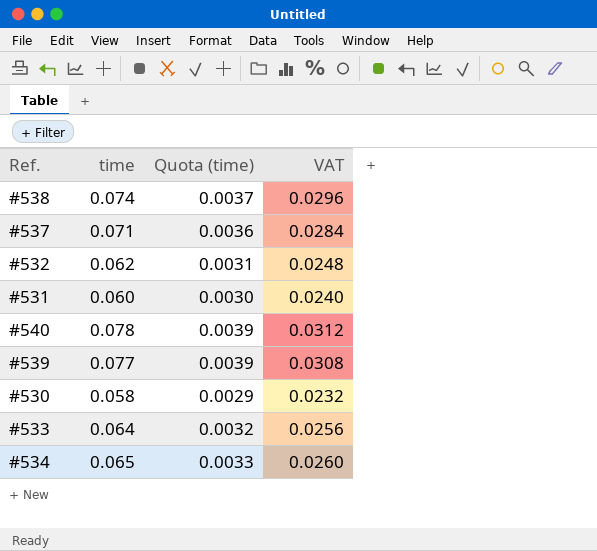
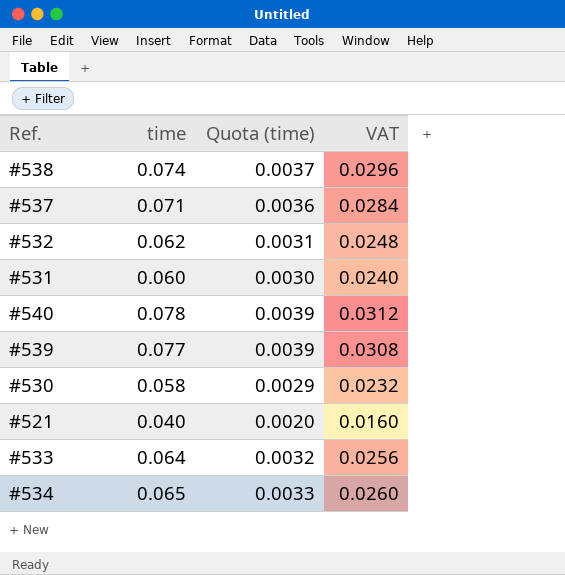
row #521: none -> 0.040 | 0.0020 | 0.0160

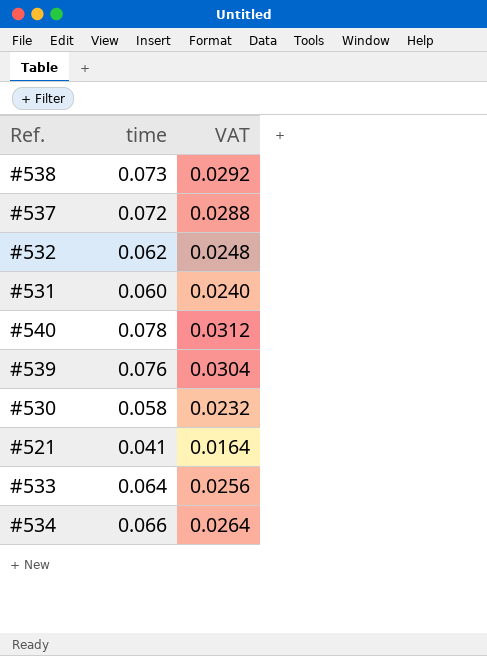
column Quota (time) | formula: [time] * 0.05 -> none
#538 | time: 0.074 -> 0.073
#538 | VAT: 0.0296 -> 0.0292
#537 | time: 0.071 -> 0.072
#537 | VAT: 0.0284 -> 0.0288
#539 | time: 0.077 -> 0.076
#539 | VAT: 0.0308 -> 0.0304
#521 | time: 0.040 -> 0.041
#521 | VAT: 0.0160 -> 0.0164
#534 | time: 0.065 -> 0.066
#534 | VAT: 0.0260 -> 0.0264

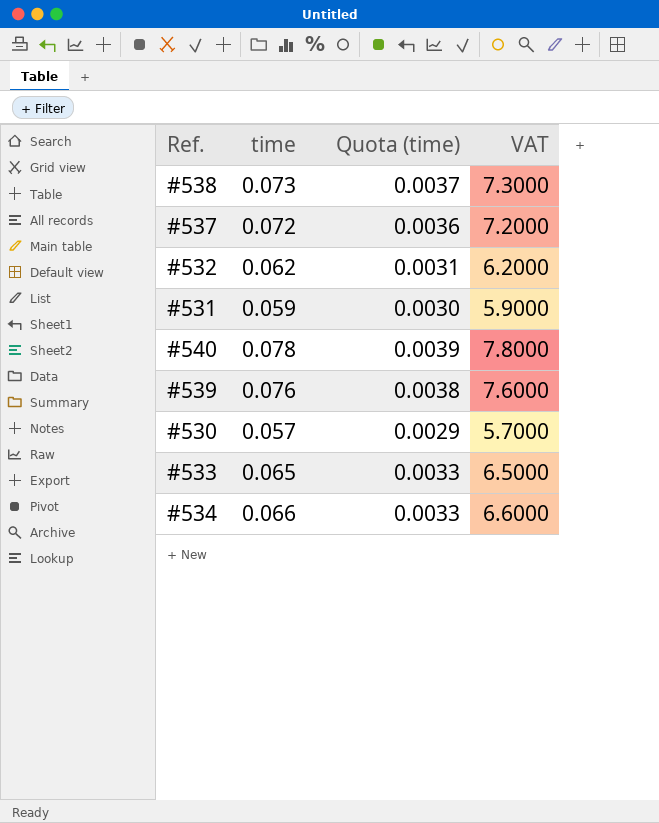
column Quota (time) | formula: none -> [time] * 0.05
column VAT | formula: [time] * 0.4 -> [time] * 100
row #521: 0.041 | 0.0164 -> none
#531 | time: 0.060 -> 0.059
#530 | time: 0.058 -> 0.057
#533 | time: 0.064 -> 0.065

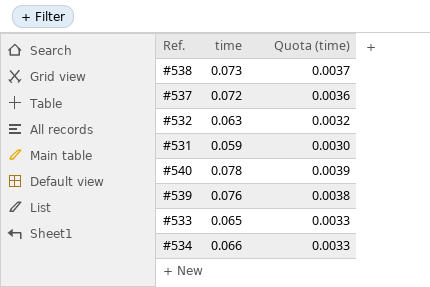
column VAT | formula: [time] * 100 -> none
row #530: 0.057 | 0.0029 | 5.7000 -> none
#532 | time: 0.062 -> 0.063
#532 | Quota (time): 0.0031 -> 0.0032

